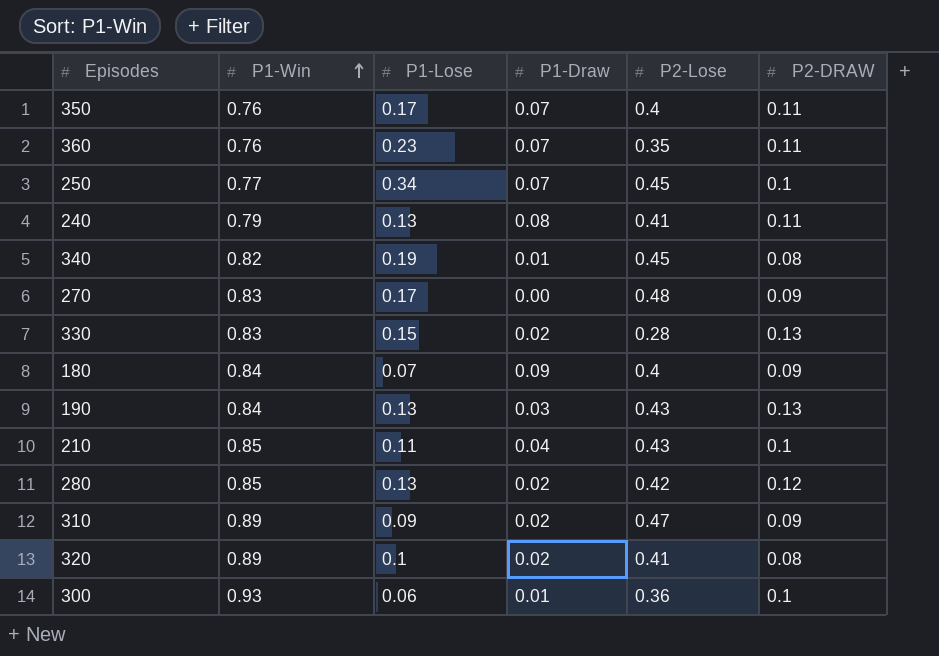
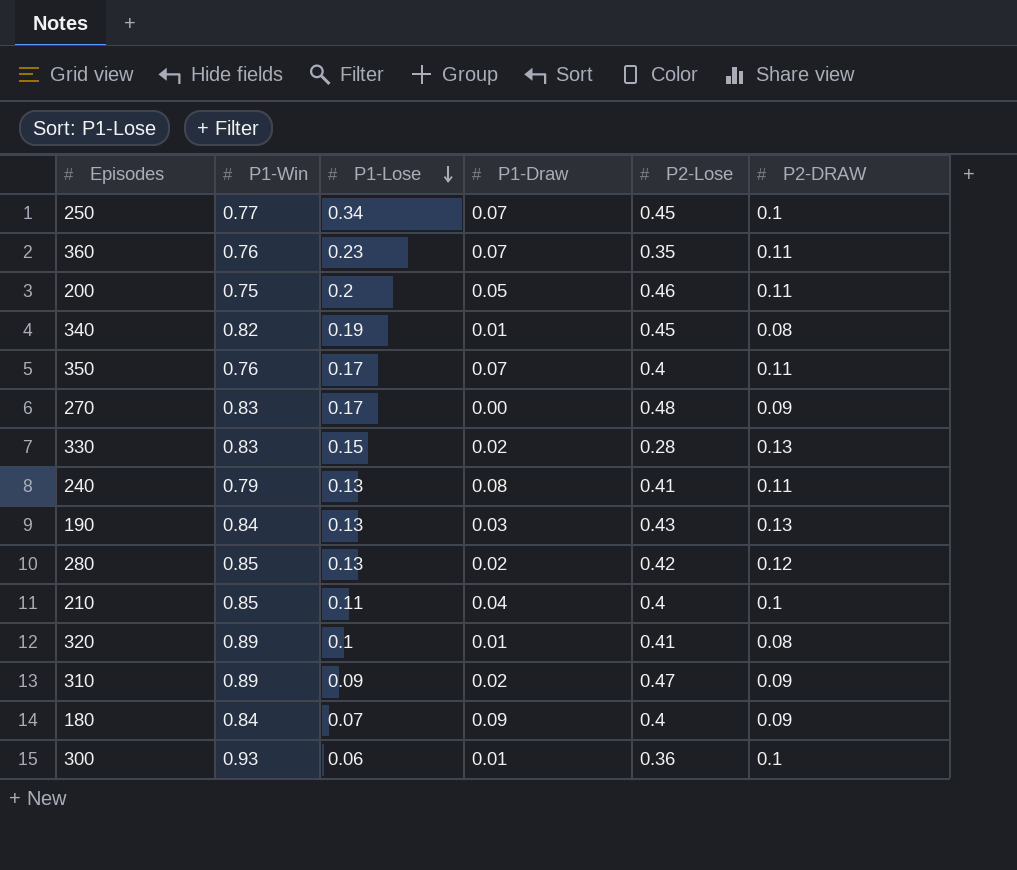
row order: P1-Win ascending -> P1-Lose descending
row 200: none -> 0.75 | 0.2 | 0.05 | 0.46 | 0.11
210 | P2-Lose: 0.43 -> 0.4
320 | P1-Draw: 0.02 -> 0.01

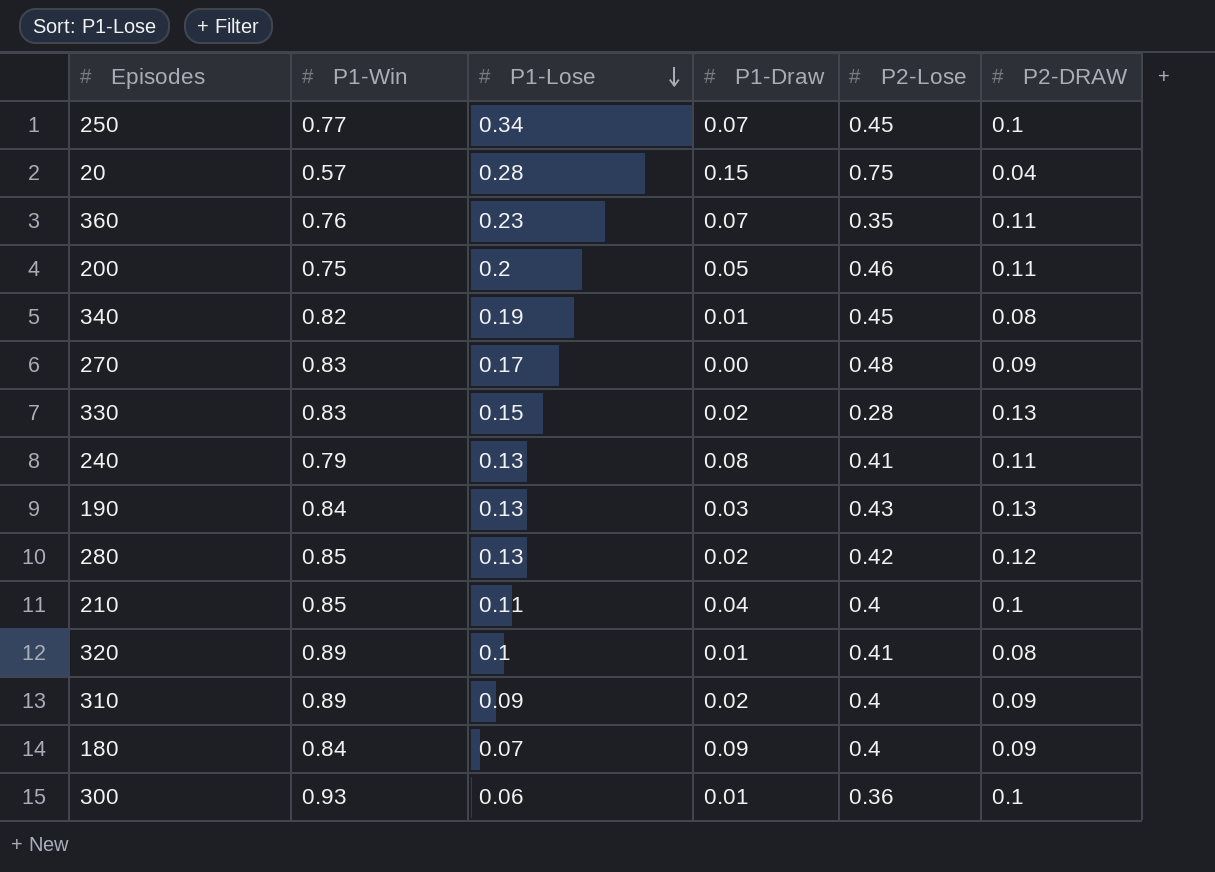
row 350: 0.76 | 0.17 | 0.07 | 0.4 | 0.11 -> none
row 20: none -> 0.57 | 0.28 | 0.15 | 0.75 | 0.04
310 | P2-Lose: 0.47 -> 0.4

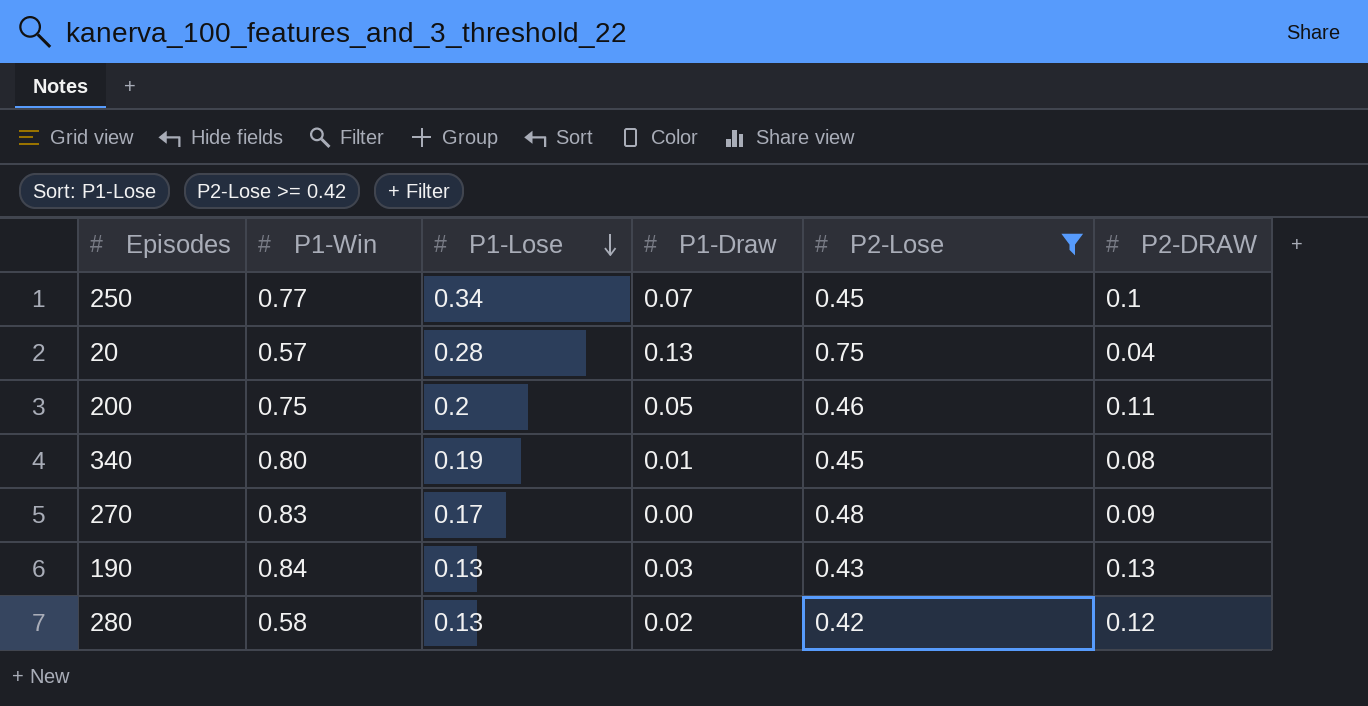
filter: none -> P2-Lose >= 0.42
20 | P1-Draw: 0.15 -> 0.13
340 | P1-Win: 0.82 -> 0.80
280 | P1-Win: 0.85 -> 0.58

